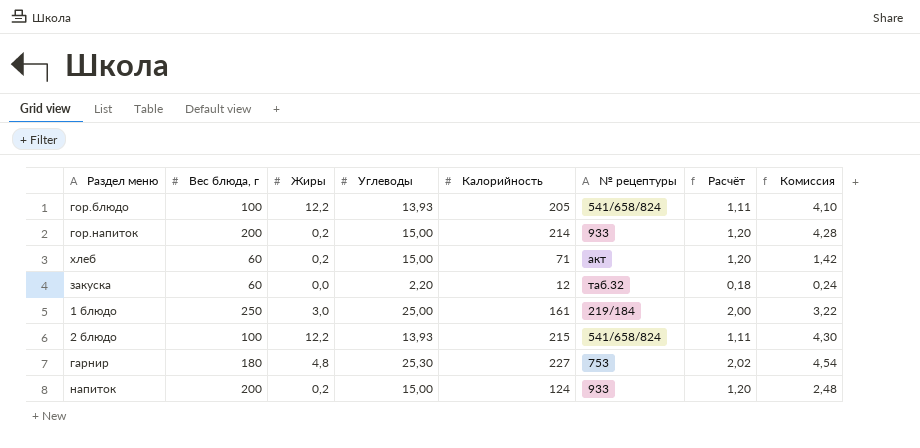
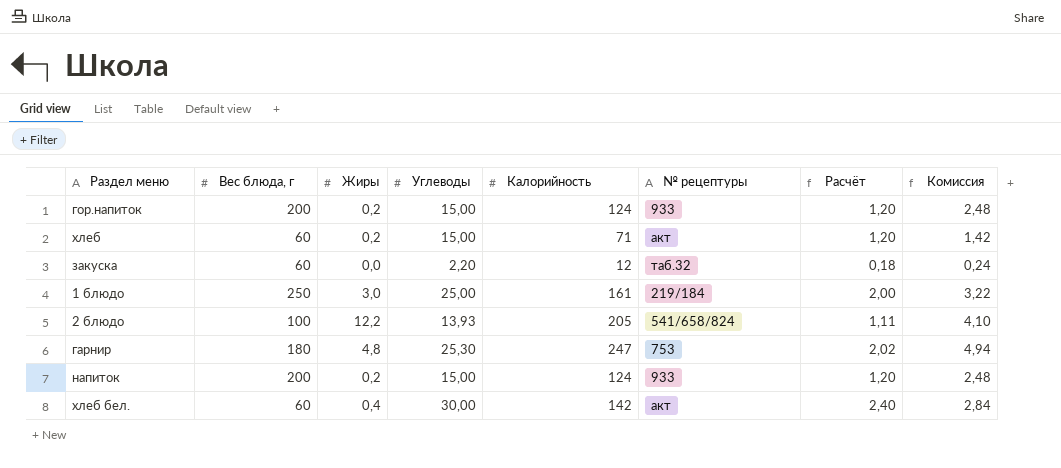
row гор.блюдо: 100 | 12,2 | 13,93 | 205 | 541/658/824 | 1,11 | 4,10 -> none
гор.напиток | Калорийность: 214 -> 124
гор.напиток | Комиссия: 4,28 -> 2,48
2 блюдо | Калорийность: 215 -> 205
2 блюдо | Комиссия: 4,30 -> 4,10
гарнир | Калорийность: 227 -> 247
гарнир | Комиссия: 4,54 -> 4,94
row хлеб бел.: none -> 60 | 0,4 | 30,00 | 142 | акт | 2,40 | 2,84

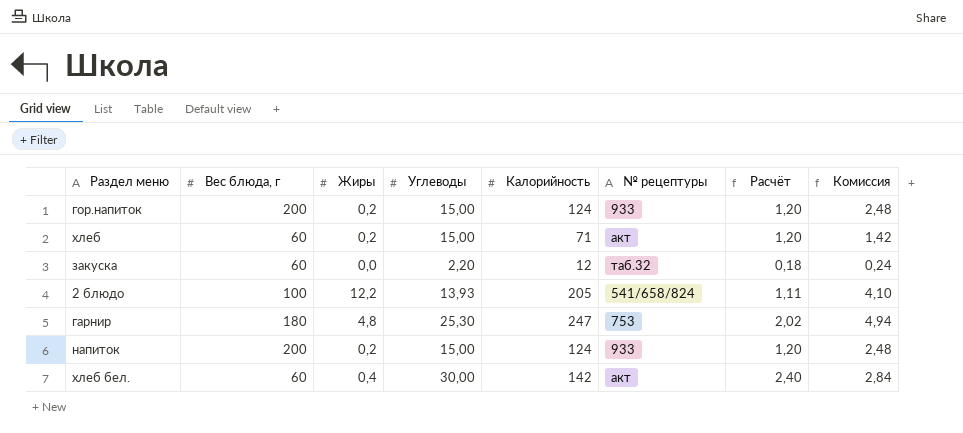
row 1 блюдо: 250 | 3,0 | 25,00 | 161 | 219/184 | 2,00 | 3,22 -> none

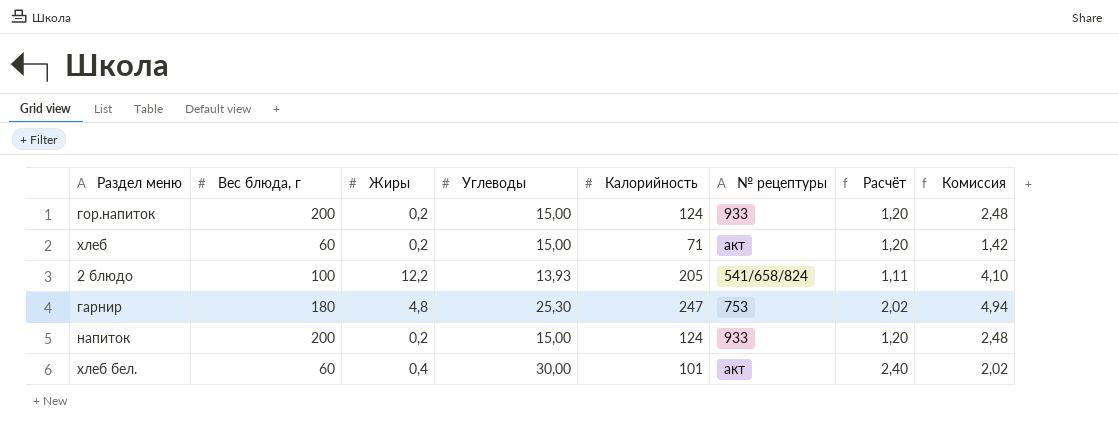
row закуска: 60 | 0,0 | 2,20 | 12 | таб.32 | 0,18 | 0,24 -> none
хлеб бел. | Калорийность: 142 -> 101
хлеб бел. | Комиссия: 2,84 -> 2,02

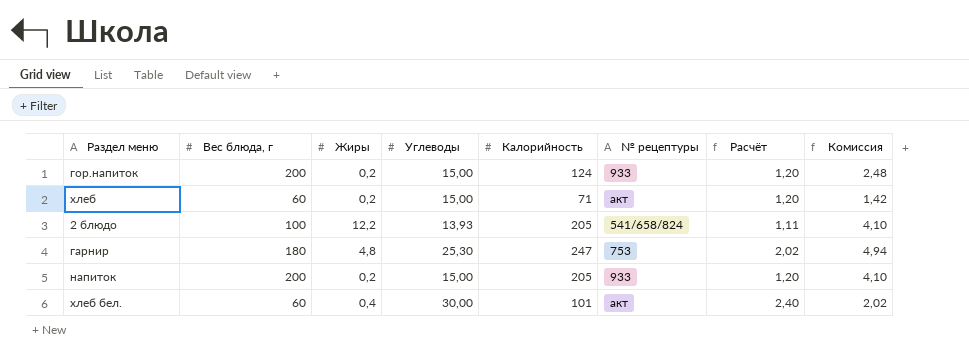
напиток | Калорийность: 124 -> 205
напиток | Комиссия: 2,48 -> 4,10

